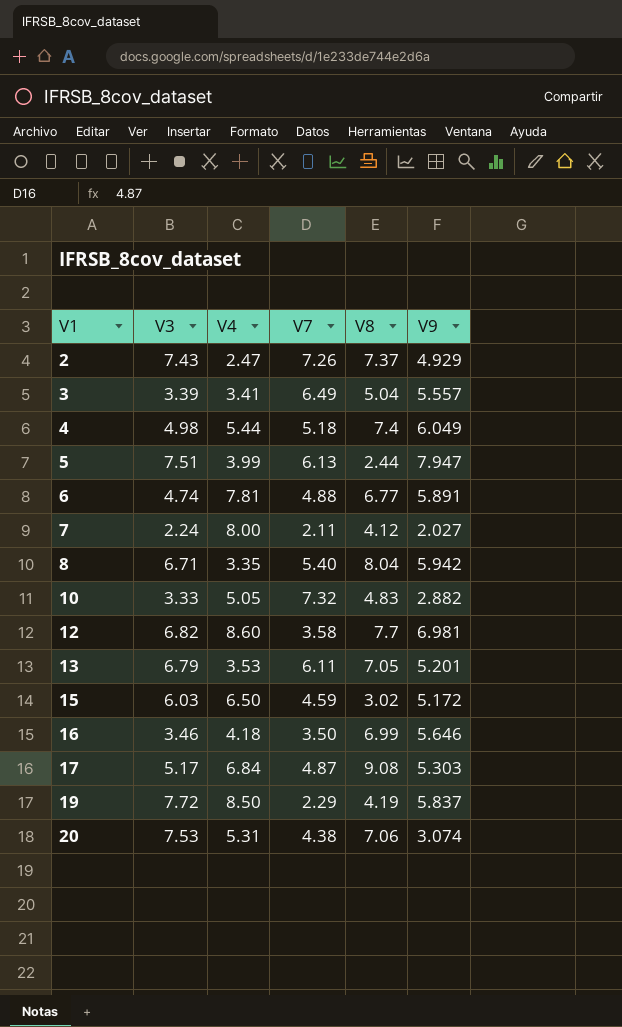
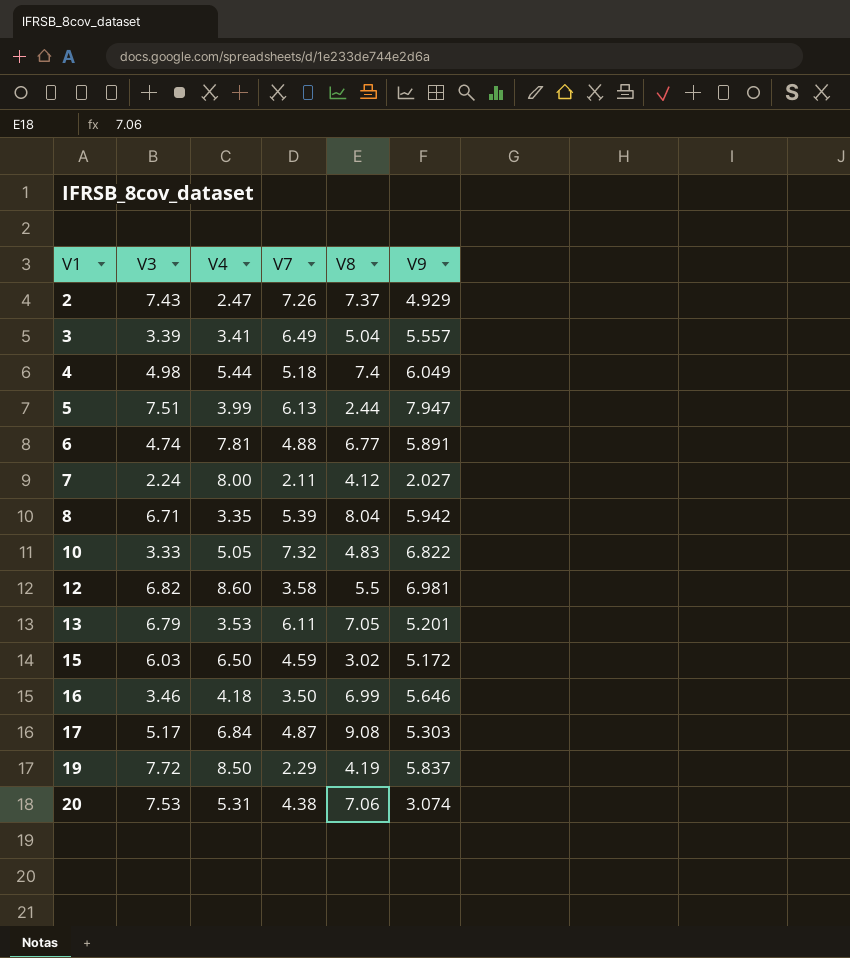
8 | V7: 5.40 -> 5.39
10 | V9: 2.882 -> 6.822
12 | V8: 7.7 -> 5.5

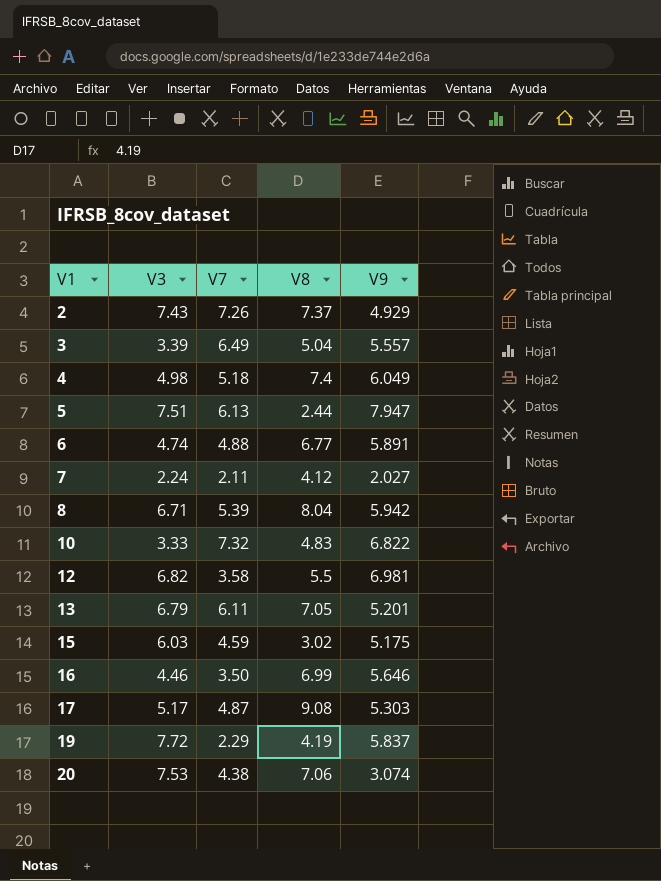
column V4 | position: 3 -> none
15 | V9: 5.172 -> 5.175
16 | V3: 3.46 -> 4.46

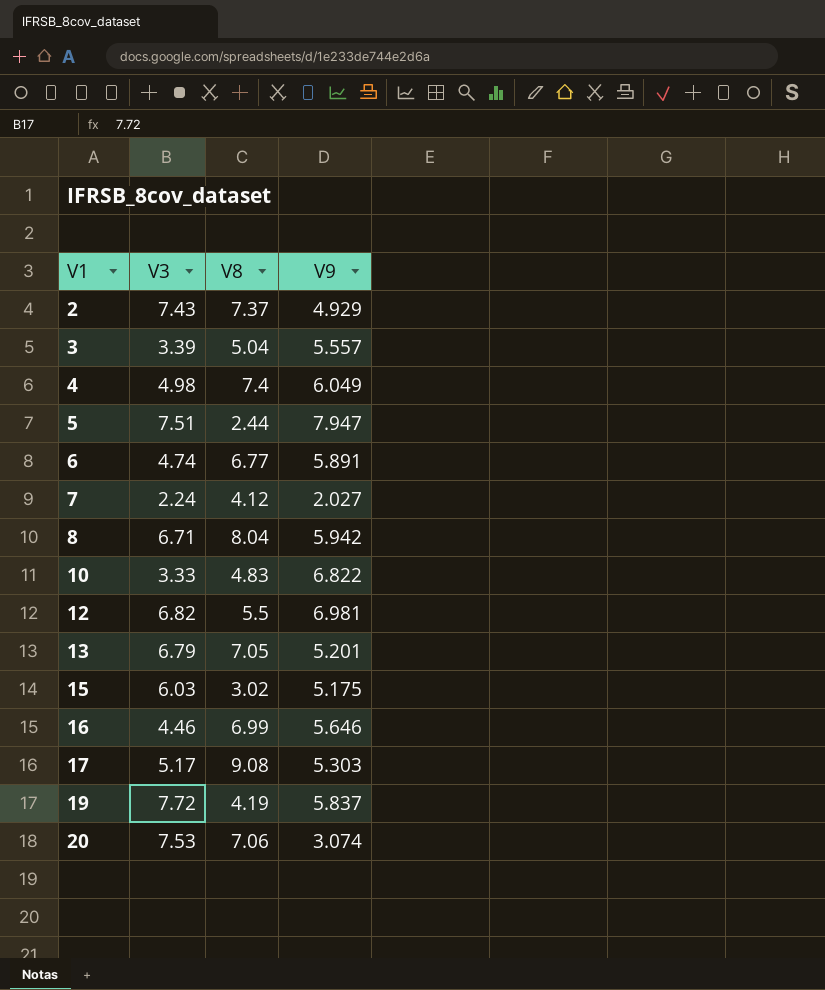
column V7 | position: 3 -> none

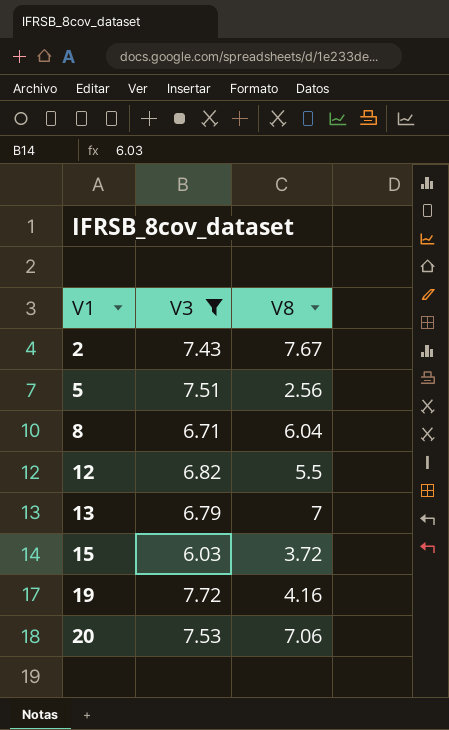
filter: none -> V3 >= 6.03
column V9 | position: 4 -> none
2 | V8: 7.37 -> 7.67
5 | V8: 2.44 -> 2.56
8 | V8: 8.04 -> 6.04
13 | V8: 7.05 -> 7
15 | V8: 3.02 -> 3.72
19 | V8: 4.19 -> 4.16

